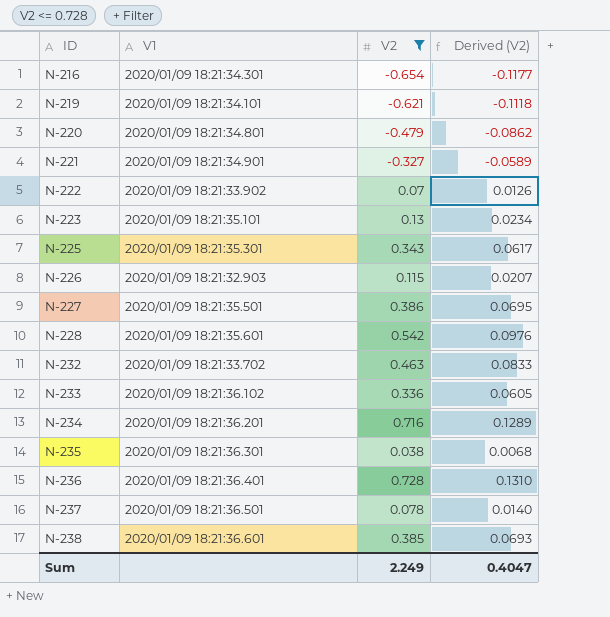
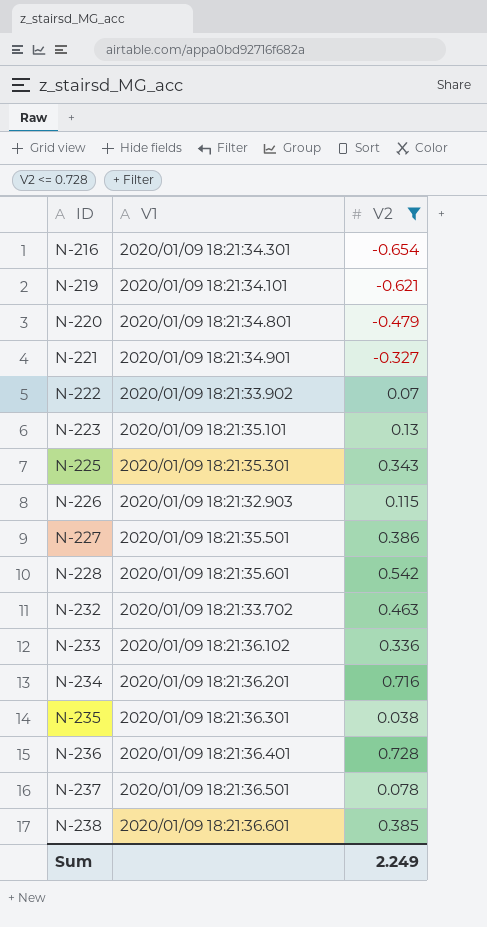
column Derived (V2) | formula: [V2] * 0.18 -> none

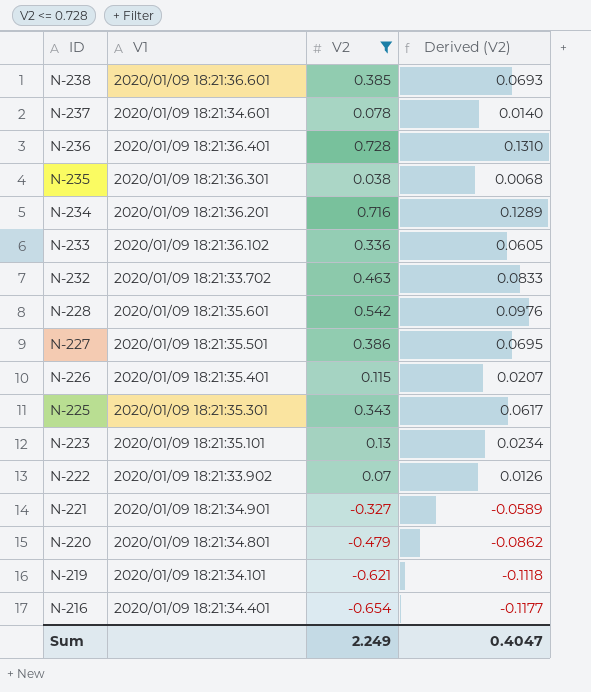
row order: ID ascending -> ID descending
column Derived (V2) | formula: none -> [V2] * 0.18
N-237 | V1: 2020/01/09 18:21:36.501 -> 2020/01/09 18:21:34.601
N-226 | V1: 2020/01/09 18:21:32.903 -> 2020/01/09 18:21:35.401
N-216 | V1: 2020/01/09 18:21:34.301 -> 2020/01/09 18:21:34.401

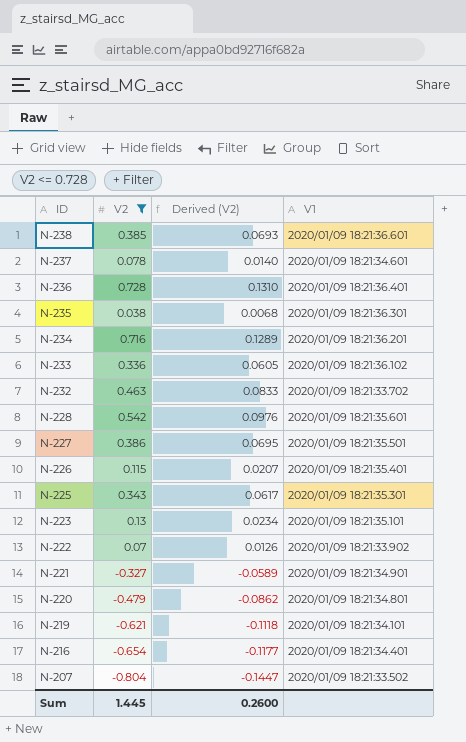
column V1 | position: 2 -> 4
row N-207: none -> -0.804 | -0.1447 | 2020/01/09 18:21:33.502
Sum | V2: 2.249 -> 1.445
Sum | Derived (V2): 0.4047 -> 0.2600

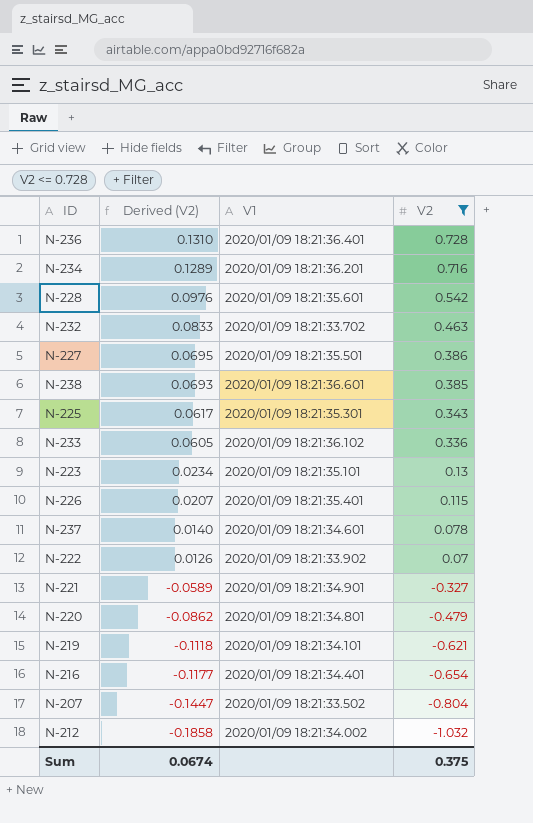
row order: ID descending -> Derived (V2) descending
column V2 | position: 2 -> 4
row N-235: 0.038 | 0.0068 | 2020/01/09 18:21:36.301 -> none
row N-212: none -> -0.1858 | 2020/01/09 18:21:34.002 | -1.032
Sum | Derived (V2): 0.2600 -> 0.0674
Sum | V2: 1.445 -> 0.375

